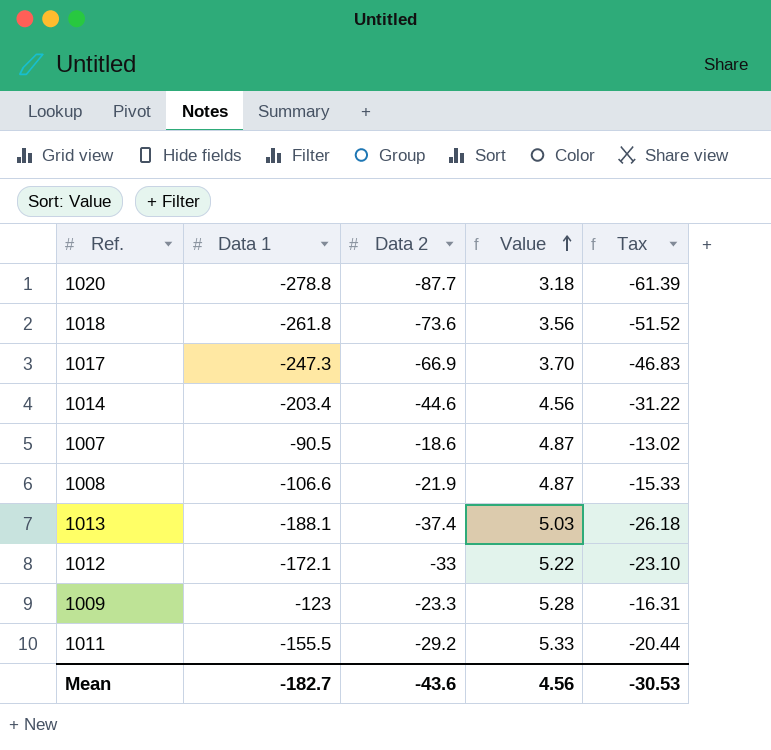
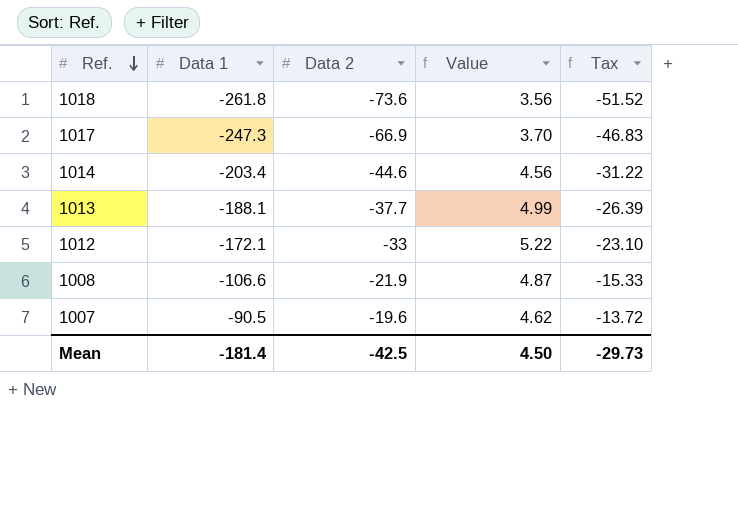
row order: Value ascending -> Ref. descending
row 1020: -278.8 | -87.7 | 3.18 | -61.39 -> none
row 1009: -123 | -23.3 | 5.28 | -16.31 -> none
row 1011: -155.5 | -29.2 | 5.33 | -20.44 -> none
1013 | Data 2: -37.4 -> -37.7
1013 | Value: 5.03 -> 4.99
1013 | Tax: -26.18 -> -26.39
1007 | Data 2: -18.6 -> -19.6
1007 | Value: 4.87 -> 4.62
1007 | Tax: -13.02 -> -13.72
Mean | Data 1: -182.7 -> -181.4
Mean | Data 2: -43.6 -> -42.5
Mean | Value: 4.56 -> 4.50
Mean | Tax: -30.53 -> -29.73

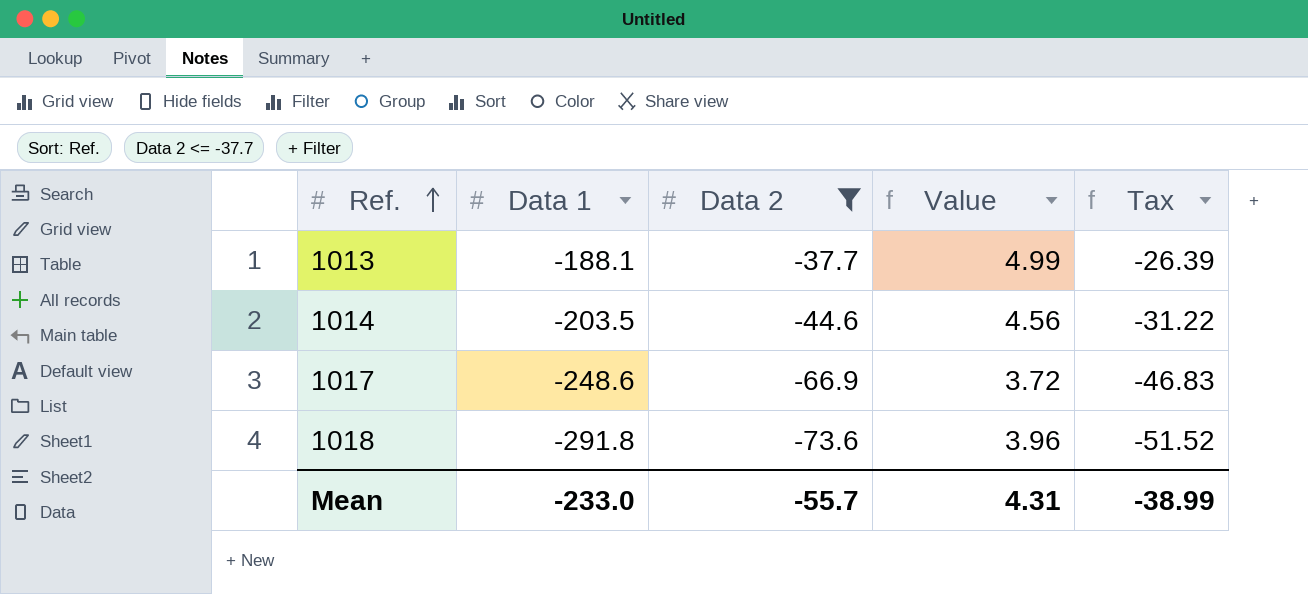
filter: none -> Data 2 <= -37.7
row order: Ref. descending -> Ref. ascending
1014 | Data 1: -203.4 -> -203.5
1017 | Data 1: -247.3 -> -248.6
1017 | Value: 3.70 -> 3.72
1018 | Data 1: -261.8 -> -291.8
1018 | Value: 3.56 -> 3.96
Mean | Data 1: -181.4 -> -233.0
Mean | Data 2: -42.5 -> -55.7
Mean | Value: 4.50 -> 4.31
Mean | Tax: -29.73 -> -38.99

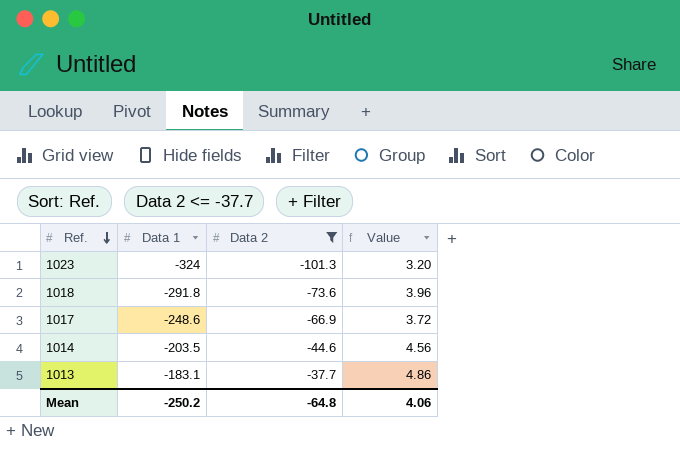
row order: Ref. ascending -> Ref. descending
column Tax | formula: [Data 2] * 0.7 -> none
row 1023: none -> -324 | -101.3 | 3.20
1013 | Data 1: -188.1 -> -183.1
1013 | Value: 4.99 -> 4.86
Mean | Data 1: -233.0 -> -250.2
Mean | Data 2: -55.7 -> -64.8
Mean | Value: 4.31 -> 4.06

